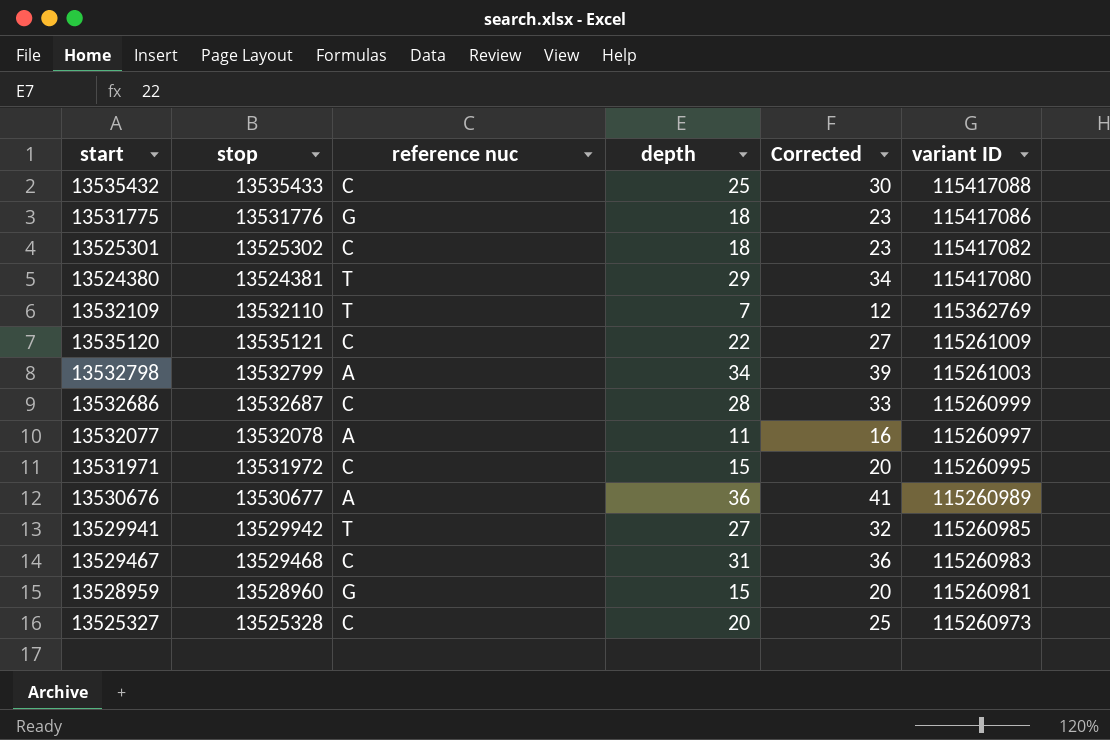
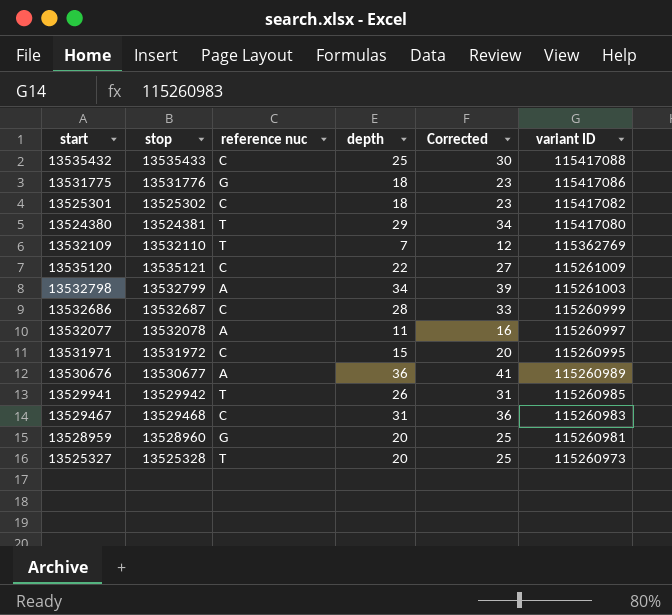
13529941 | depth: 27 -> 26
13529941 | Corrected: 32 -> 31
13528959 | depth: 15 -> 20
13528959 | Corrected: 20 -> 25
13525327 | reference nuc: C -> T

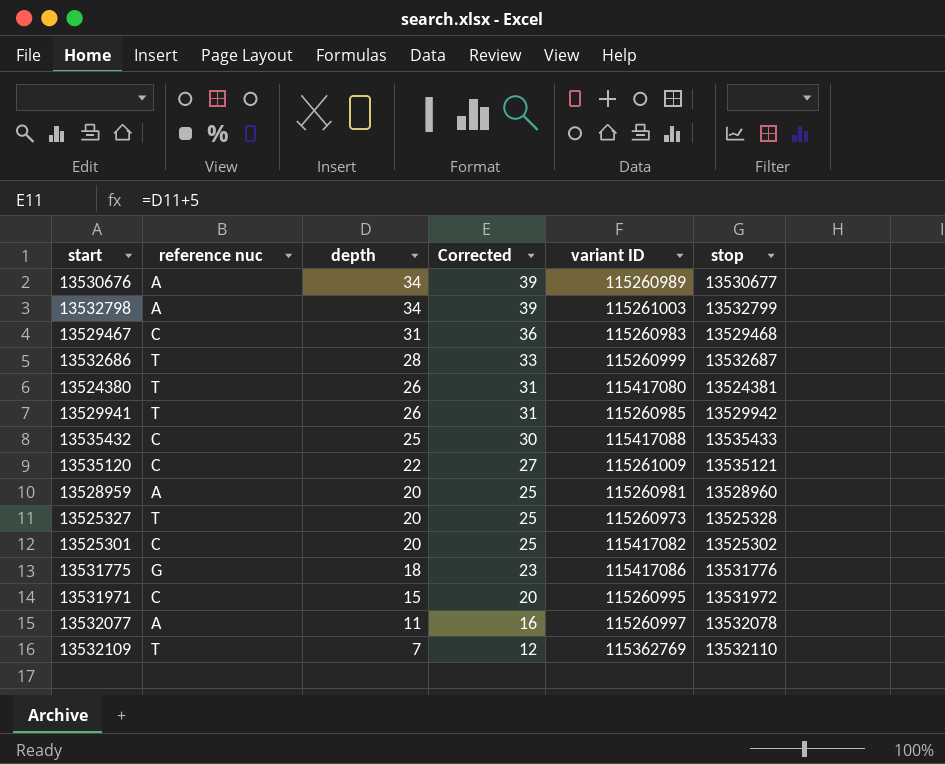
row order: variant ID descending -> depth descending
column stop | position: 2 -> 6
13530676 | depth: 36 -> 34
13530676 | Corrected: 41 -> 39
13532686 | reference nuc: C -> T
13524380 | depth: 29 -> 26
13524380 | Corrected: 34 -> 31
13528959 | reference nuc: G -> A
13525301 | depth: 18 -> 20
13525301 | Corrected: 23 -> 25

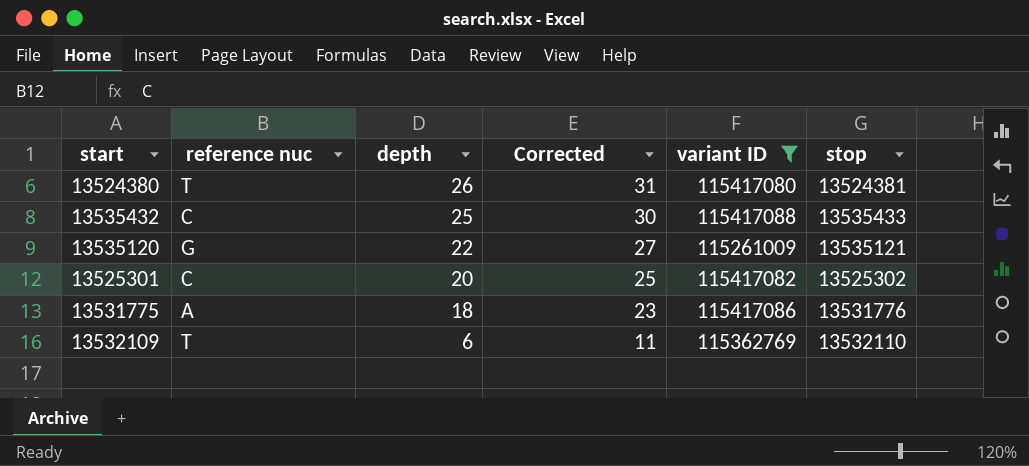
filter: none -> variant ID >= 115261009
13535120 | reference nuc: C -> G
13531775 | reference nuc: G -> A
13532109 | depth: 7 -> 6
13532109 | Corrected: 12 -> 11

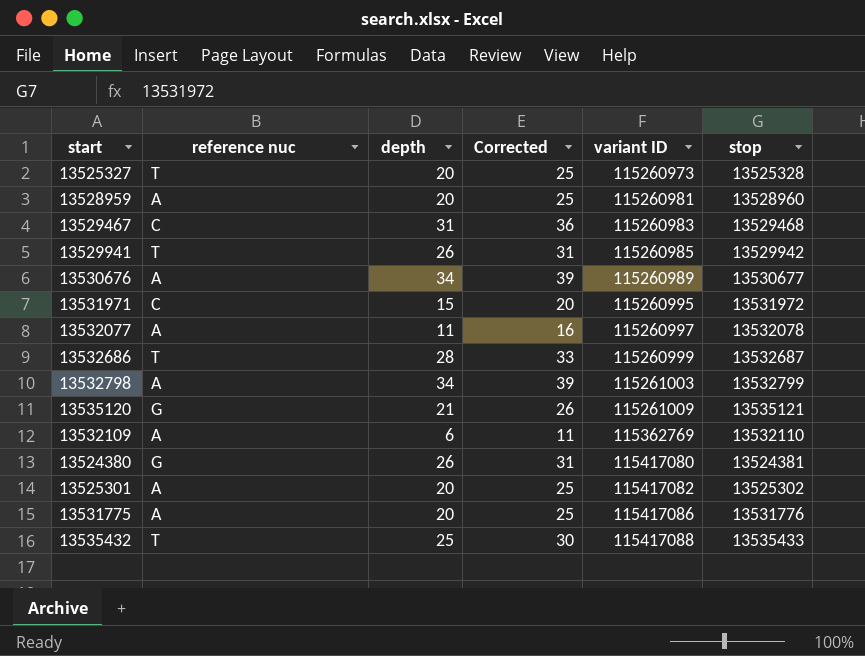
filter: variant ID >= 115261009 -> none
row order: depth descending -> variant ID ascending
13535120 | depth: 22 -> 21
13535120 | Corrected: 27 -> 26
13532109 | reference nuc: T -> A
13524380 | reference nuc: T -> G
13525301 | reference nuc: C -> A
13531775 | depth: 18 -> 20
13531775 | Corrected: 23 -> 25
13535432 | reference nuc: C -> T

